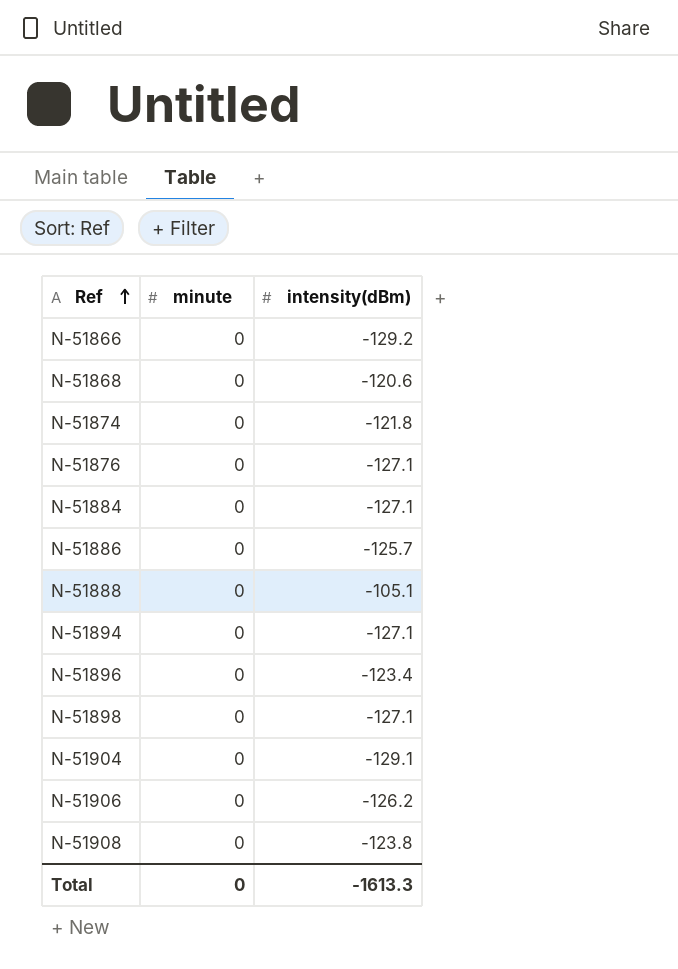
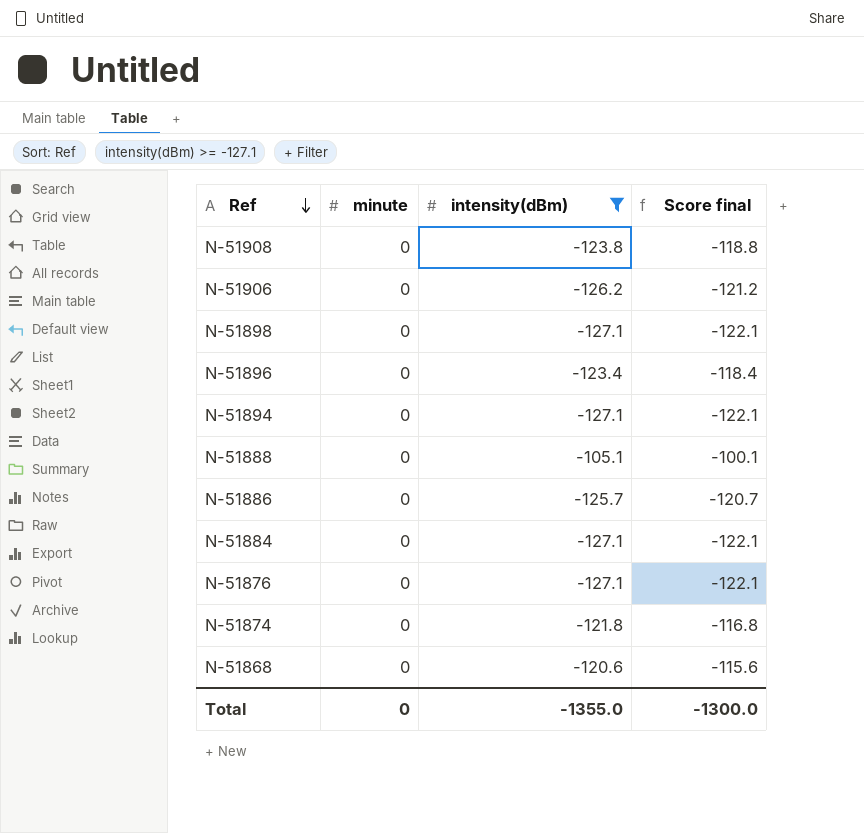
filter: none -> intensity(dBm) >= -127.1
row order: Ref ascending -> Ref descending
column Score final | formula: none -> [intensity(dBm)] + 5
Total | intensity(dBm): -1613.3 -> -1355.0

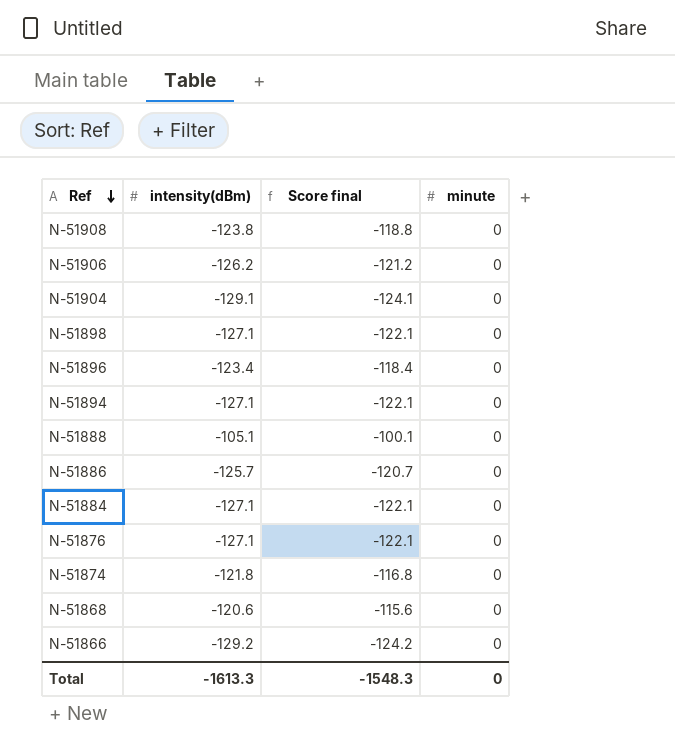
filter: intensity(dBm) >= -127.1 -> none
column minute | position: 2 -> 4
Total | intensity(dBm): -1355.0 -> -1613.3
Total | Score final: -1300.0 -> -1548.3

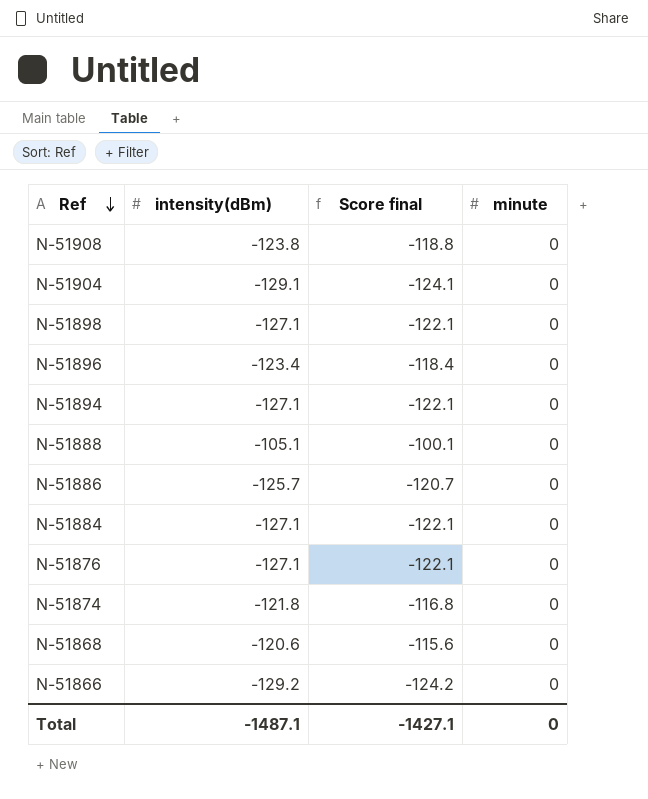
row N-51906: -126.2 | -121.2 | 0 -> none
Total | intensity(dBm): -1613.3 -> -1487.1
Total | Score final: -1548.3 -> -1427.1

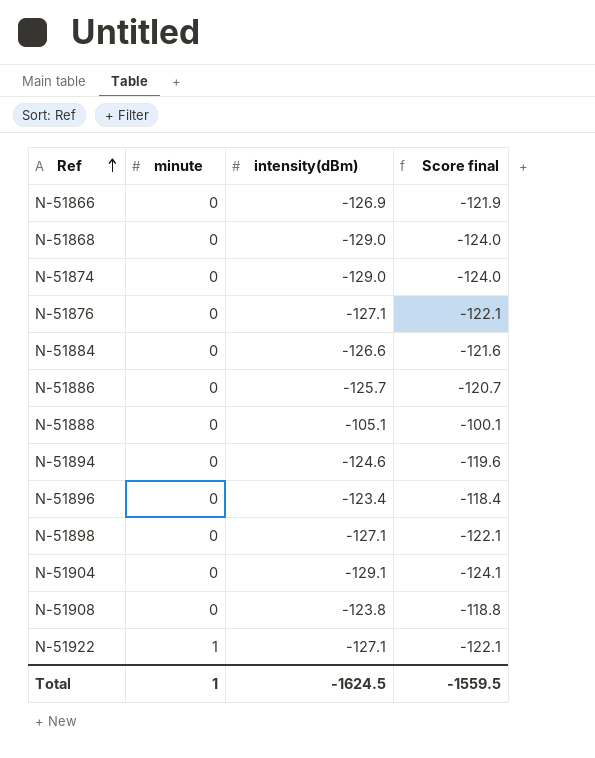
row order: Ref descending -> Ref ascending
column minute | position: 4 -> 2
N-51866 | intensity(dBm): -129.2 -> -126.9
N-51866 | Score final: -124.2 -> -121.9
N-51868 | intensity(dBm): -120.6 -> -129.0
N-51868 | Score final: -115.6 -> -124.0
N-51874 | intensity(dBm): -121.8 -> -129.0
N-51874 | Score final: -116.8 -> -124.0
N-51884 | intensity(dBm): -127.1 -> -126.6
N-51884 | Score final: -122.1 -> -121.6
N-51894 | intensity(dBm): -127.1 -> -124.6
N-51894 | Score final: -122.1 -> -119.6
row N-51922: none -> 1 | -127.1 | -122.1
Total | minute: 0 -> 1
Total | intensity(dBm): -1487.1 -> -1624.5
Total | Score final: -1427.1 -> -1559.5

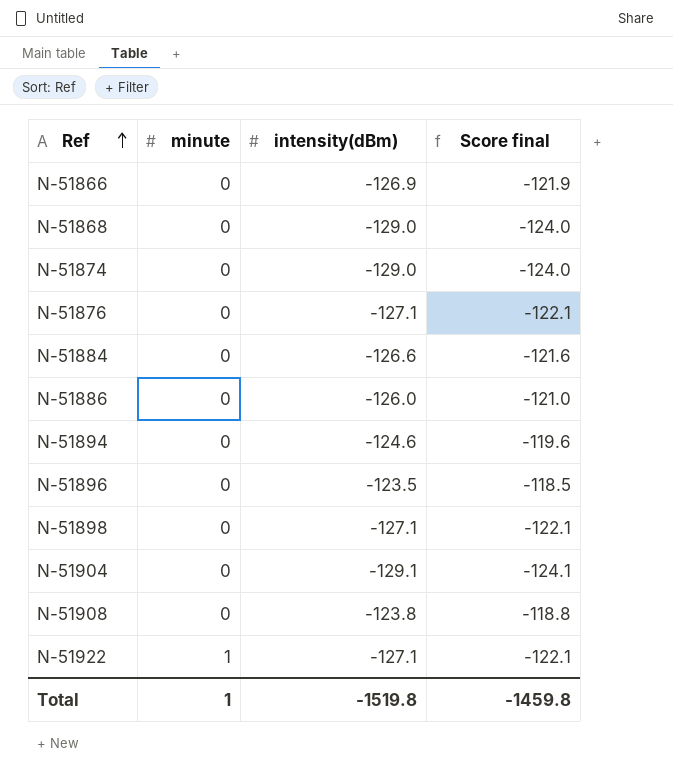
row N-51888: 0 | -105.1 | -100.1 -> none
N-51886 | intensity(dBm): -125.7 -> -126.0
N-51886 | Score final: -120.7 -> -121.0
N-51896 | intensity(dBm): -123.4 -> -123.5
N-51896 | Score final: -118.4 -> -118.5
Total | intensity(dBm): -1624.5 -> -1519.8
Total | Score final: -1559.5 -> -1459.8

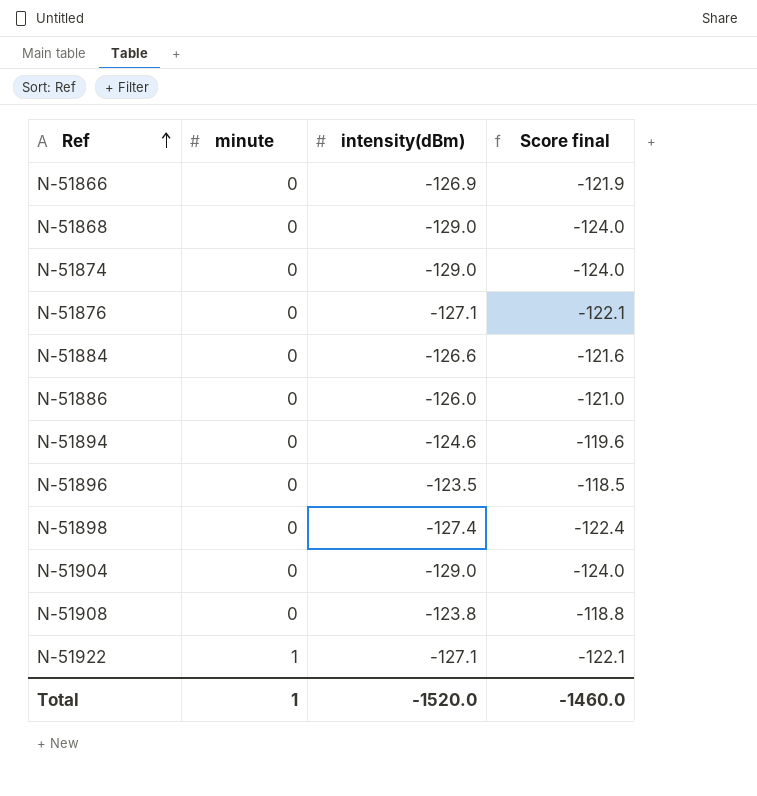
N-51898 | intensity(dBm): -127.1 -> -127.4
N-51898 | Score final: -122.1 -> -122.4
N-51904 | intensity(dBm): -129.1 -> -129.0
N-51904 | Score final: -124.1 -> -124.0
Total | intensity(dBm): -1519.8 -> -1520.0
Total | Score final: -1459.8 -> -1460.0

